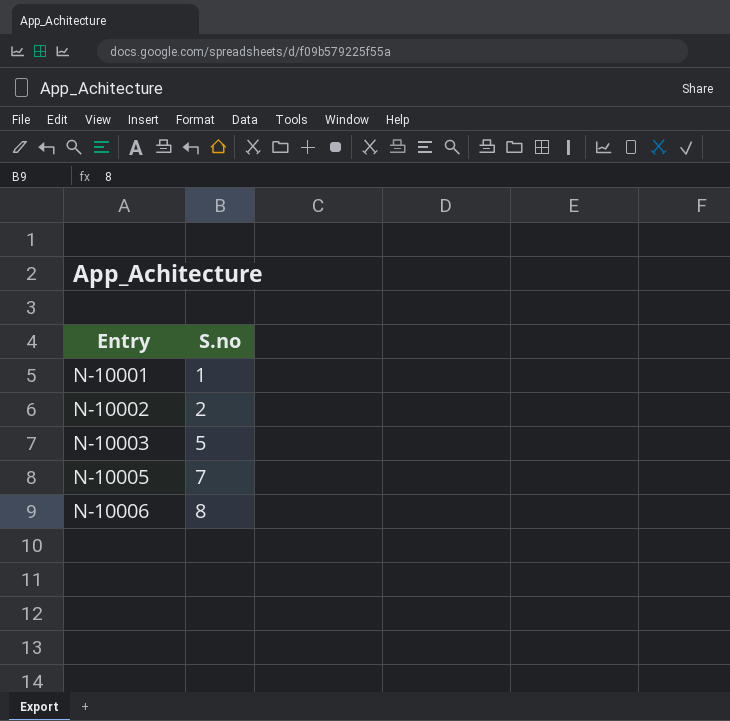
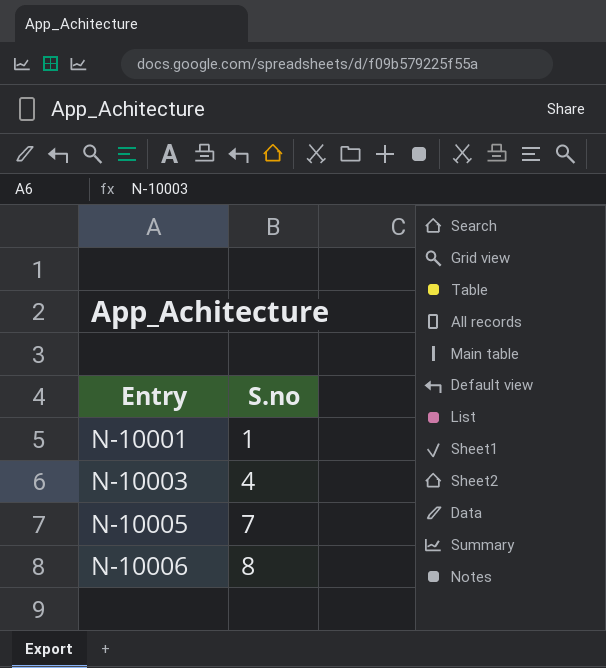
row N-10002: 2 -> none
N-10003 | S.no: 5 -> 4

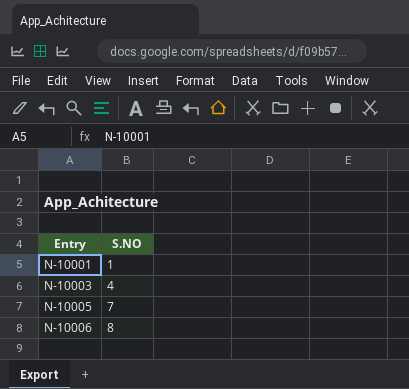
column name: S.no -> S.NO

